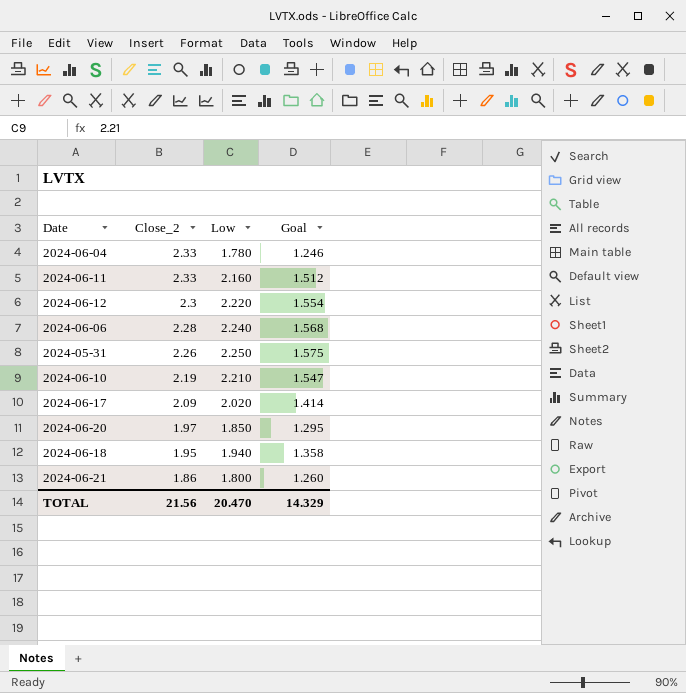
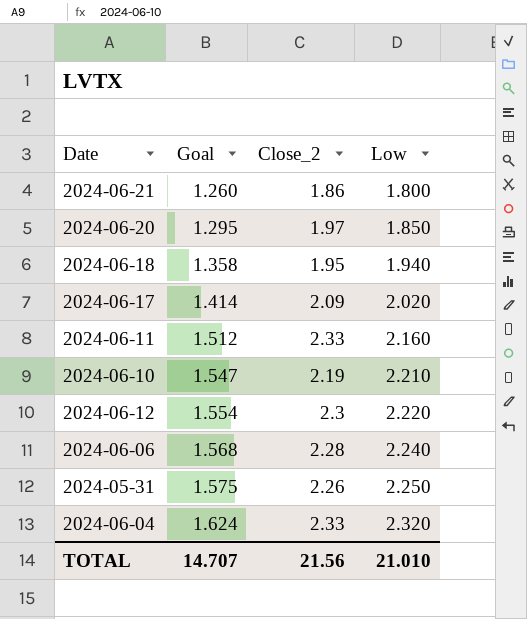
row order: Close_2 descending -> Goal ascending
column Goal | position: 4 -> 2
2024-06-04 | Goal: 1.246 -> 1.624
2024-06-04 | Low: 1.780 -> 2.320
TOTAL | Goal: 14.329 -> 14.707
TOTAL | Low: 20.470 -> 21.010

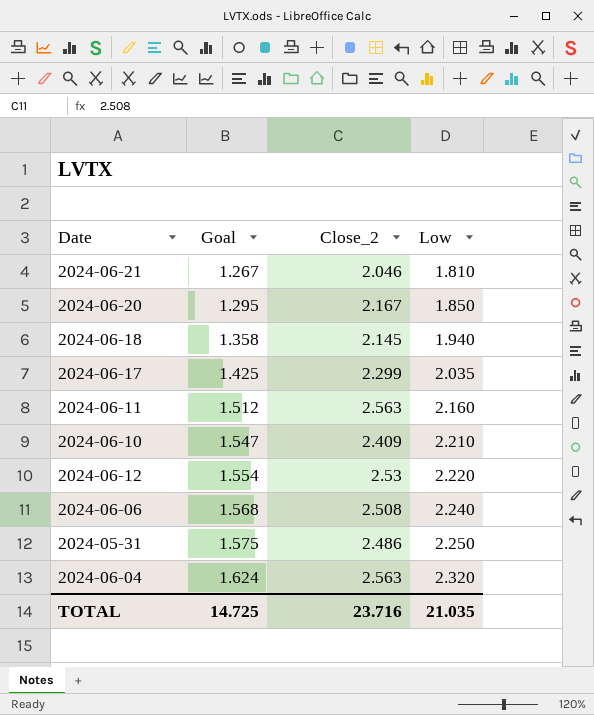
2024-06-21 | Goal: 1.260 -> 1.267
2024-06-21 | Close_2: 1.86 -> 2.046
2024-06-21 | Low: 1.800 -> 1.810
2024-06-20 | Close_2: 1.97 -> 2.167
2024-06-18 | Close_2: 1.95 -> 2.145
2024-06-17 | Goal: 1.414 -> 1.425
2024-06-17 | Close_2: 2.09 -> 2.299
2024-06-17 | Low: 2.020 -> 2.035
2024-06-11 | Close_2: 2.33 -> 2.563
2024-06-10 | Close_2: 2.19 -> 2.409
2024-06-12 | Close_2: 2.3 -> 2.53
2024-06-06 | Close_2: 2.28 -> 2.508
2024-05-31 | Close_2: 2.26 -> 2.486
2024-06-04 | Close_2: 2.33 -> 2.563
TOTAL | Goal: 14.707 -> 14.725
TOTAL | Close_2: 21.56 -> 23.716
TOTAL | Low: 21.010 -> 21.035

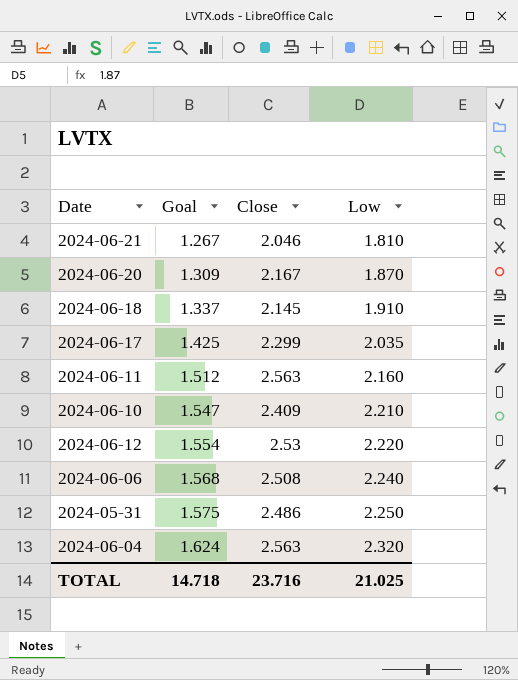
column name: Close_2 -> Close
2024-06-20 | Goal: 1.295 -> 1.309
2024-06-20 | Low: 1.850 -> 1.870
2024-06-18 | Goal: 1.358 -> 1.337
2024-06-18 | Low: 1.940 -> 1.910
TOTAL | Goal: 14.725 -> 14.718
TOTAL | Low: 21.035 -> 21.025

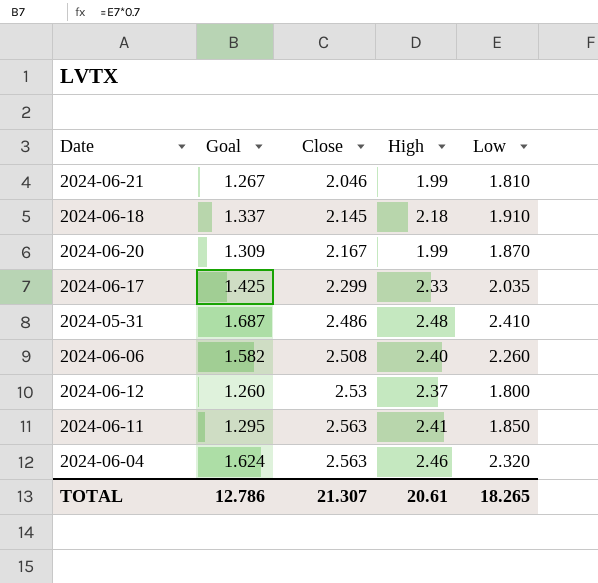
row order: Goal ascending -> Close ascending
column High | position: none -> 4
row 2024-06-10: 1.547 | 2.409 | 2.210 -> none
2024-05-31 | Goal: 1.575 -> 1.687
2024-05-31 | Low: 2.250 -> 2.410
2024-06-06 | Goal: 1.568 -> 1.582
2024-06-06 | Low: 2.240 -> 2.260
2024-06-12 | Goal: 1.554 -> 1.260
2024-06-12 | Low: 2.220 -> 1.800
2024-06-11 | Goal: 1.512 -> 1.295
2024-06-11 | Low: 2.160 -> 1.850
TOTAL | Goal: 14.718 -> 12.786
TOTAL | Close: 23.716 -> 21.307
TOTAL | Low: 21.025 -> 18.265

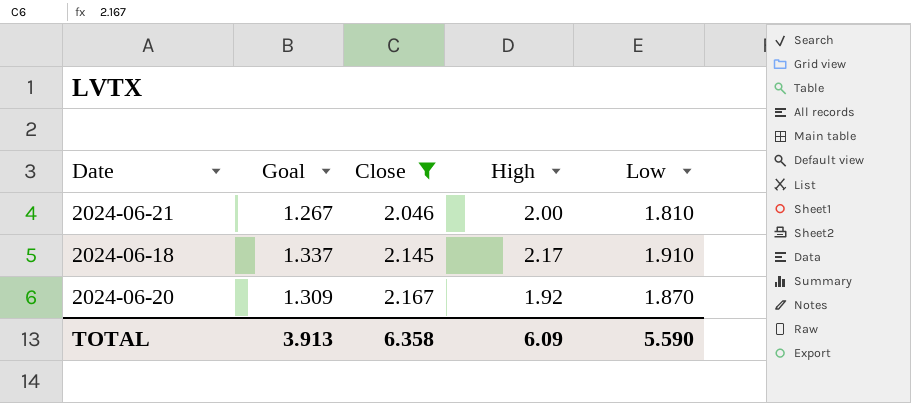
filter: none -> Close <= 2.167
2024-06-21 | High: 1.99 -> 2.00
2024-06-18 | High: 2.18 -> 2.17
2024-06-20 | High: 1.99 -> 1.92
TOTAL | Goal: 12.786 -> 3.913
TOTAL | Close: 21.307 -> 6.358
TOTAL | High: 20.61 -> 6.09
TOTAL | Low: 18.265 -> 5.590

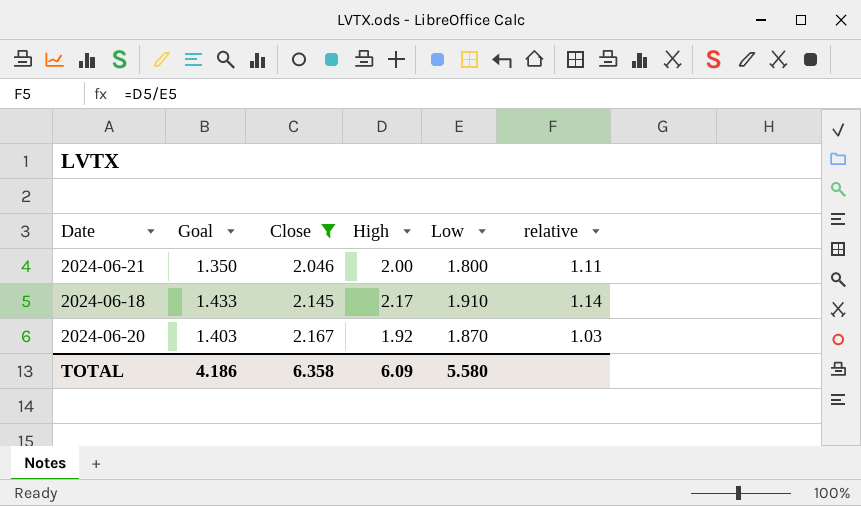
column Goal | formula: [Low] * 0.7 -> [Low] * 0.75
column relative | formula: none -> [High] / [Low]
2024-06-21 | Low: 1.810 -> 1.800
TOTAL | Goal: 3.913 -> 4.186
TOTAL | Low: 5.590 -> 5.580

